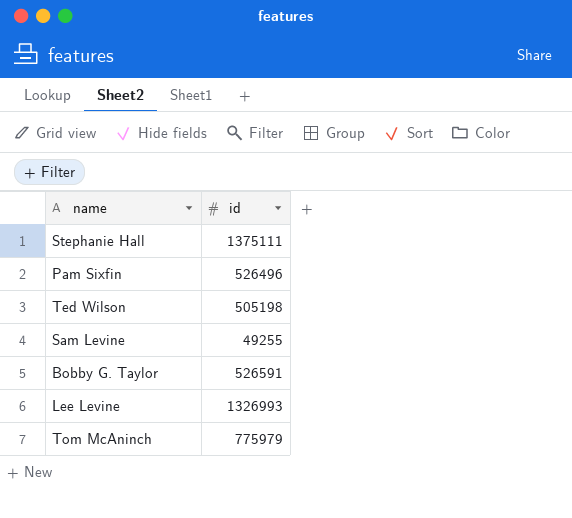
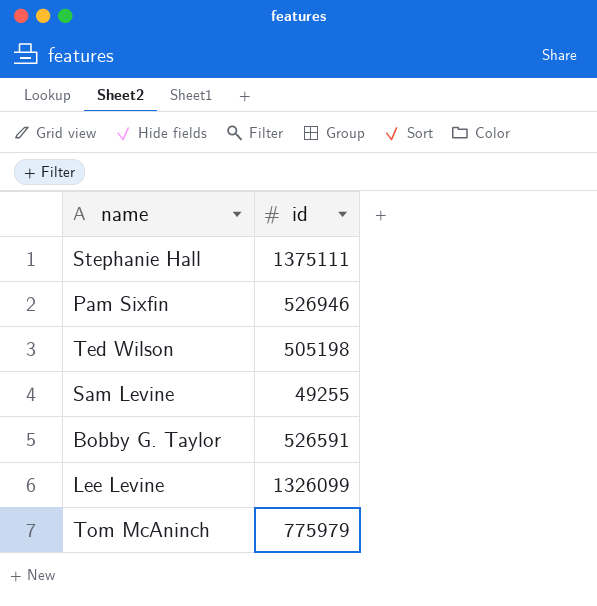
Pam Sixfin | id: 526496 -> 526946
Lee Levine | id: 1326993 -> 1326099

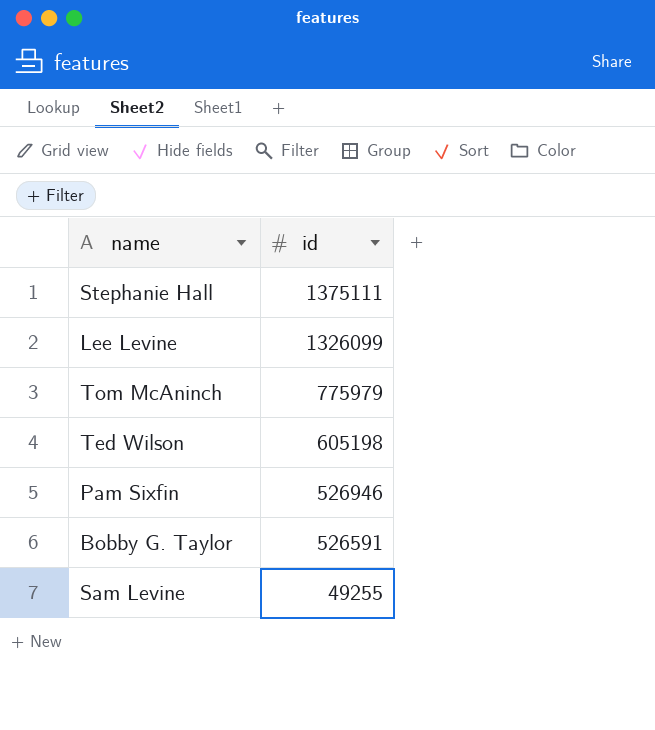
row order: none -> id descending
Ted Wilson | id: 505198 -> 605198

